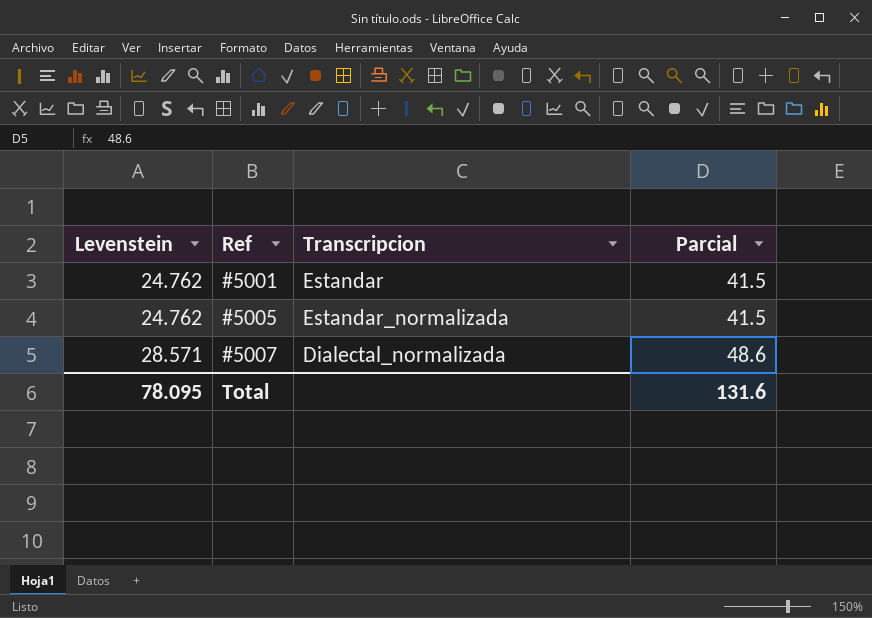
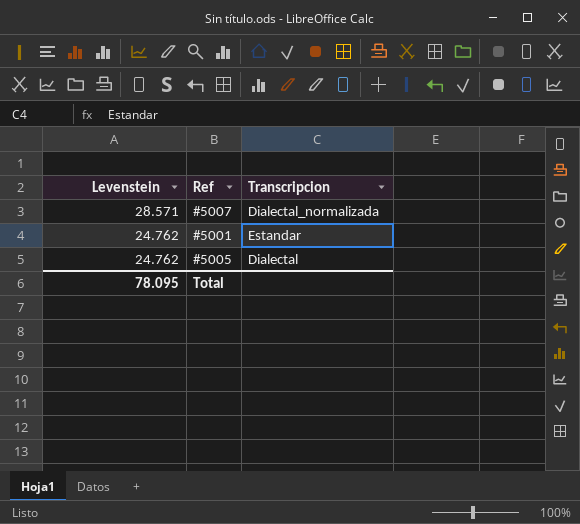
row order: Levenstein ascending -> Levenstein descending
column Parcial | position: 4 -> none
#5005 | Transcripcion: Estandar_normalizada -> Dialectal

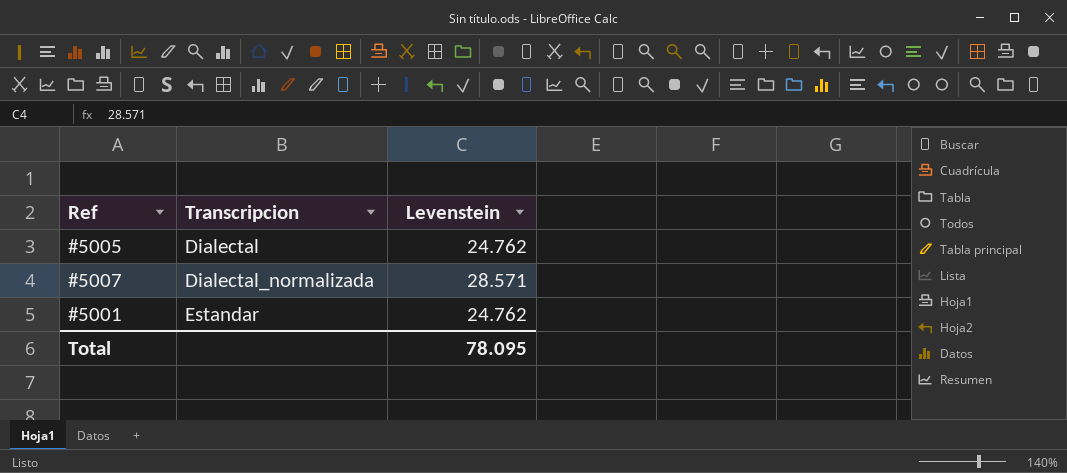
row order: Levenstein descending -> Transcripcion ascending
column Levenstein | position: 1 -> 3

